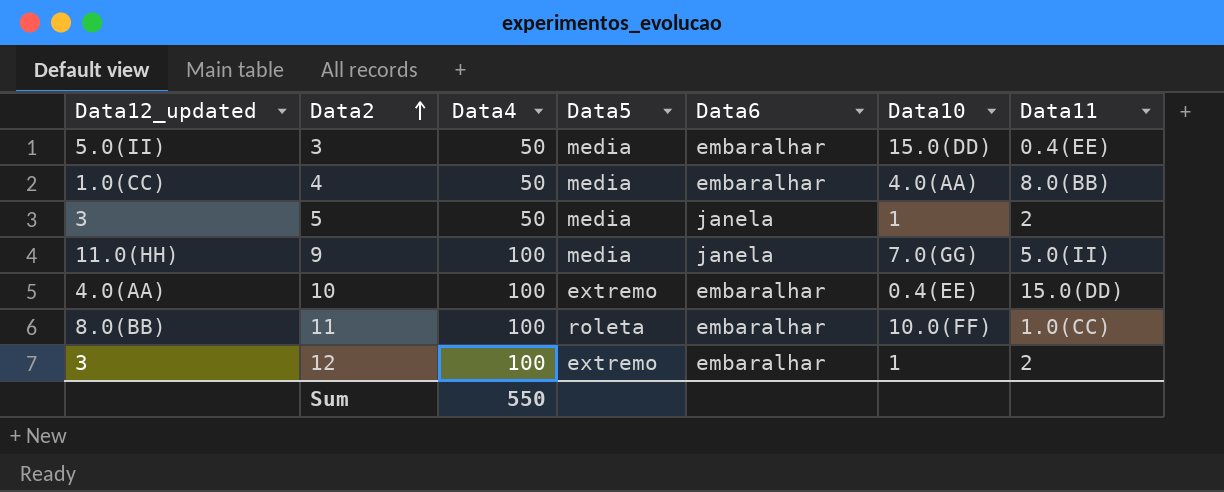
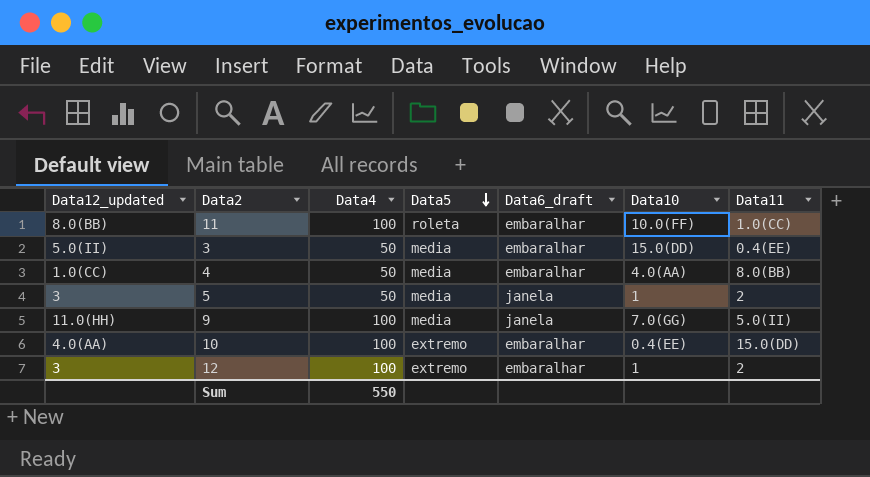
row order: Data2 ascending -> Data5 descending
column name: Data6 -> Data6_draft

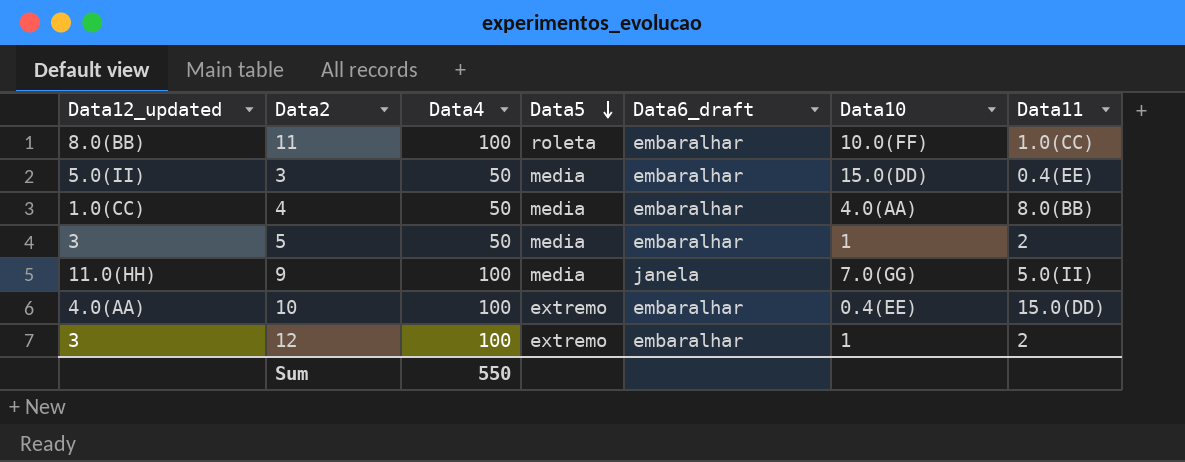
5 | Data6_draft: janela -> embaralhar

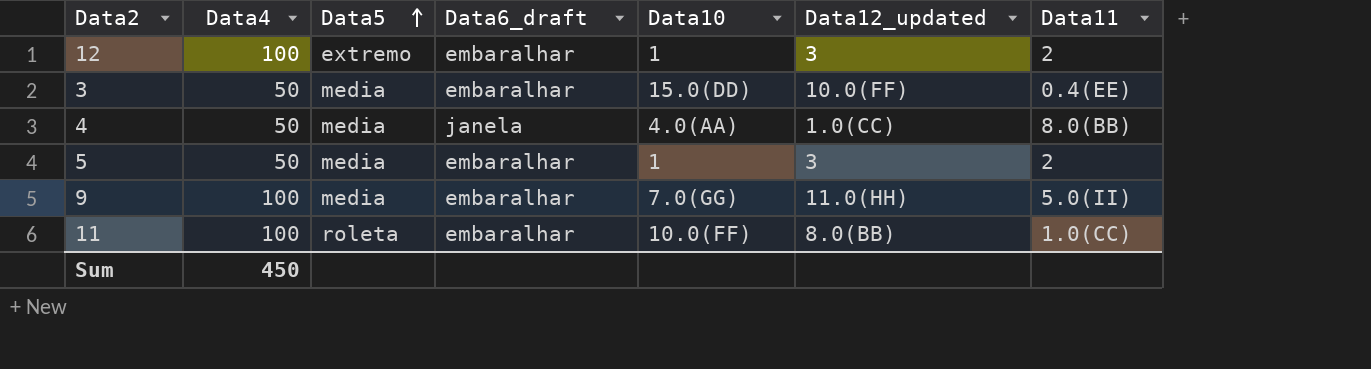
row order: Data5 descending -> Data5 ascending
column Data12_updated | position: 1 -> 6
row 10: 4.0(AA) | 100 | extremo | embaralhar | 0.4(EE) | 15.0(DD) -> none
3 | Data12_updated: 5.0(II) -> 10.0(FF)
4 | Data6_draft: embaralhar -> janela
9 | Data6_draft: janela -> embaralhar
Sum | Data4: 550 -> 450

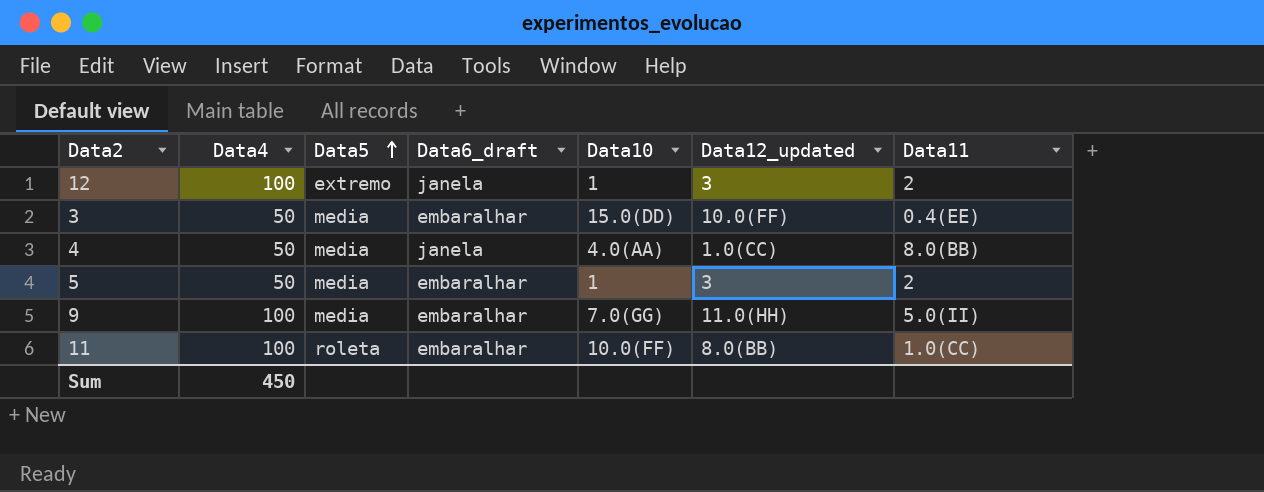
12 | Data6_draft: embaralhar -> janela

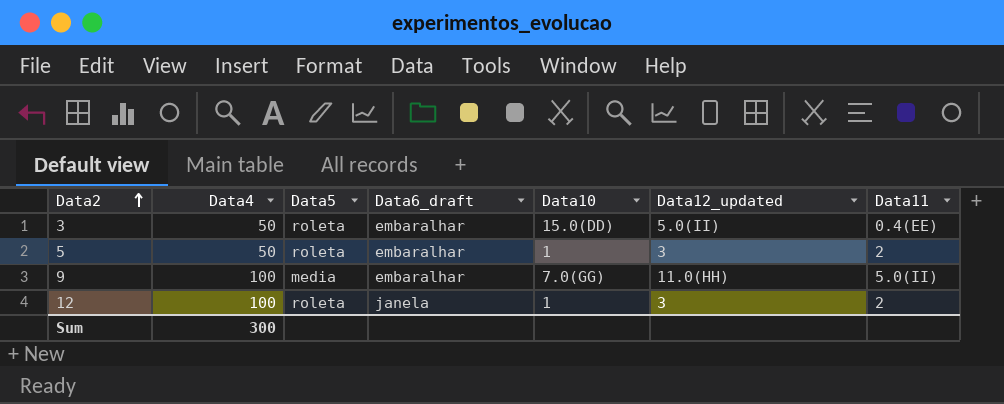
row order: Data5 ascending -> Data2 ascending
row 4: 50 | media | janela | 4.0(AA) | 1.0(CC) | 8.0(BB) -> none
row 11: 100 | roleta | embaralhar | 10.0(FF) | 8.0(BB) | 1.0(CC) -> none
3 | Data5: media -> roleta
3 | Data12_updated: 10.0(FF) -> 5.0(II)
5 | Data5: media -> roleta
12 | Data5: extremo -> roleta
Sum | Data4: 450 -> 300

